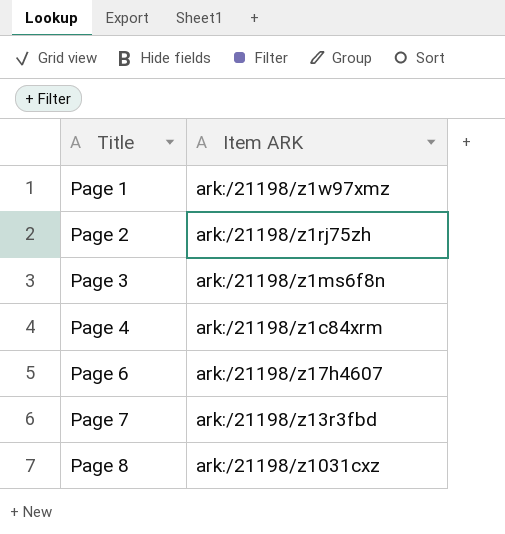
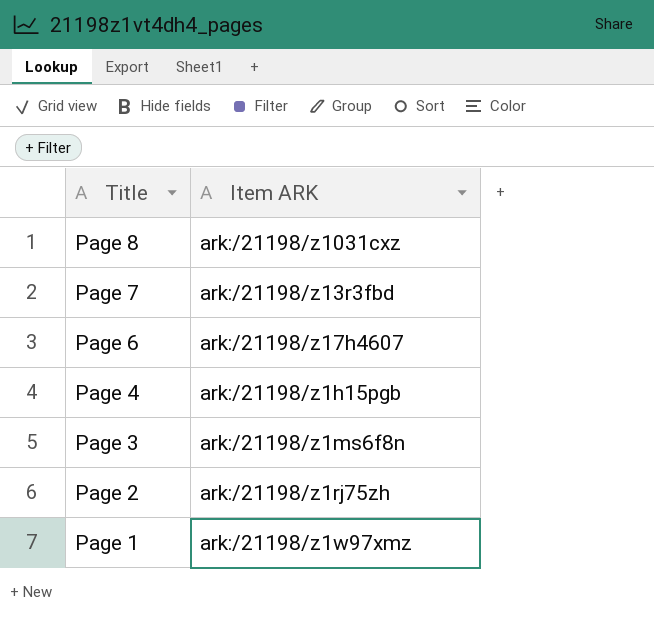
row order: Title ascending -> Title descending
Page 4 | Item ARK: ark:/21198/z1c84xrm -> ark:/21198/z1h15pgb

